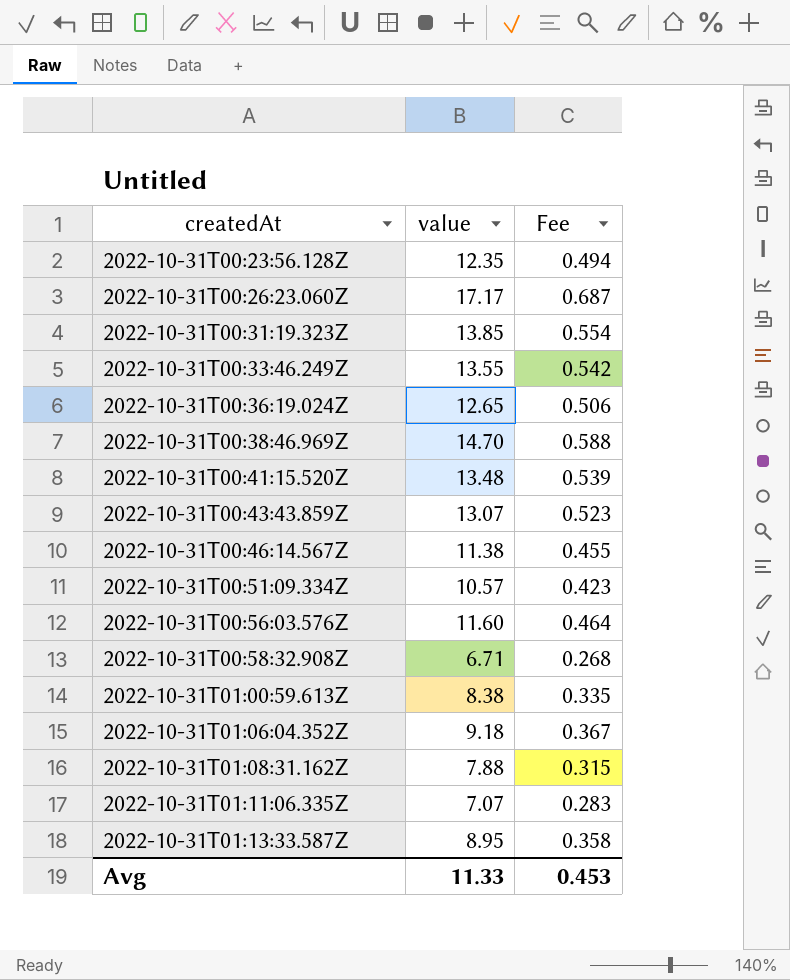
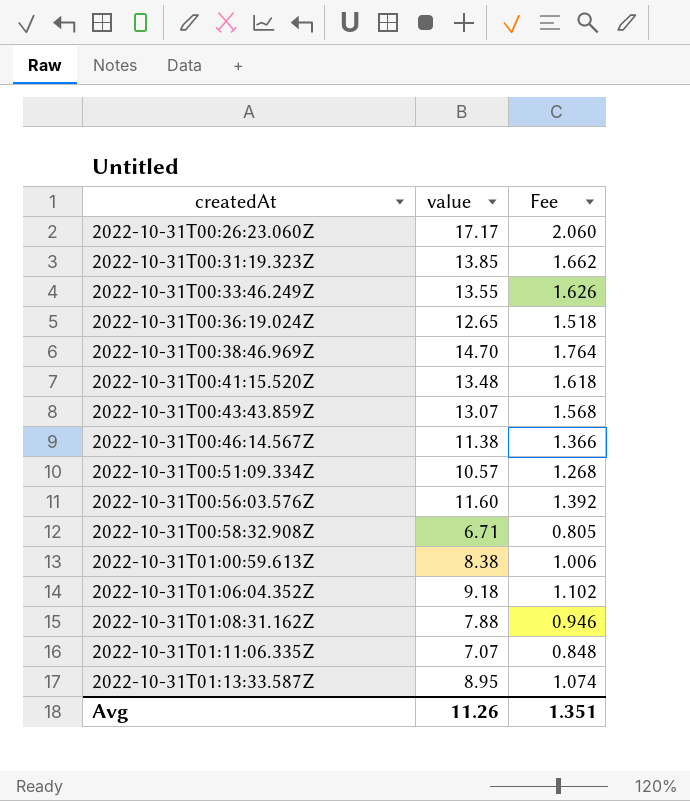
column Fee | formula: [value] * 0.04 -> [value] * 0.12
row 2022-10-31T00:23:56.128Z: 12.35 | 0.494 -> none
Avg | value: 11.33 -> 11.26
Avg | Fee: 0.453 -> 1.351

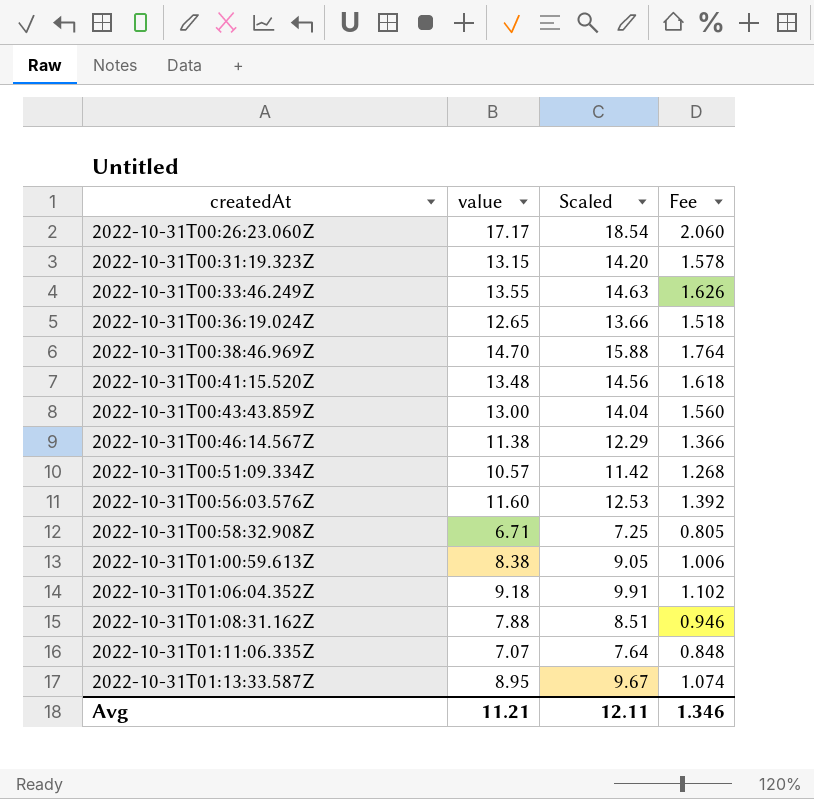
column Scaled | formula: none -> [value] * 1.08
2022-10-31T00:31:19.323Z | value: 13.85 -> 13.15
2022-10-31T00:31:19.323Z | Fee: 1.662 -> 1.578
2022-10-31T00:43:43.859Z | value: 13.07 -> 13.00
2022-10-31T00:43:43.859Z | Fee: 1.568 -> 1.560
Avg | value: 11.26 -> 11.21
Avg | Fee: 1.351 -> 1.346

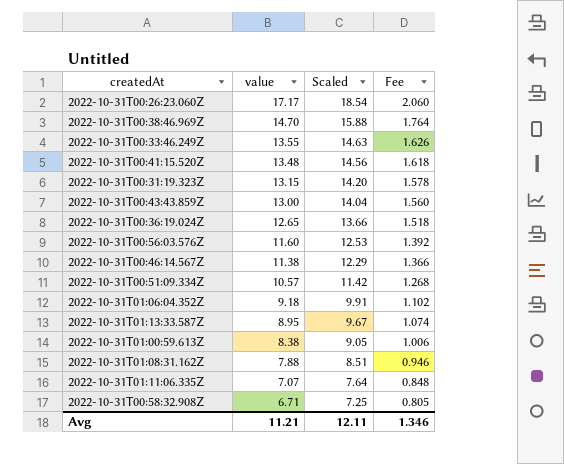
row order: createdAt ascending -> value descending

